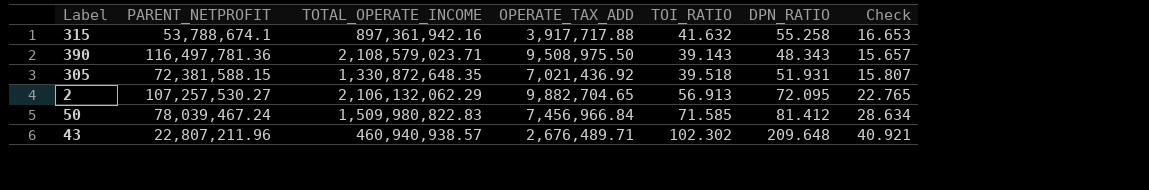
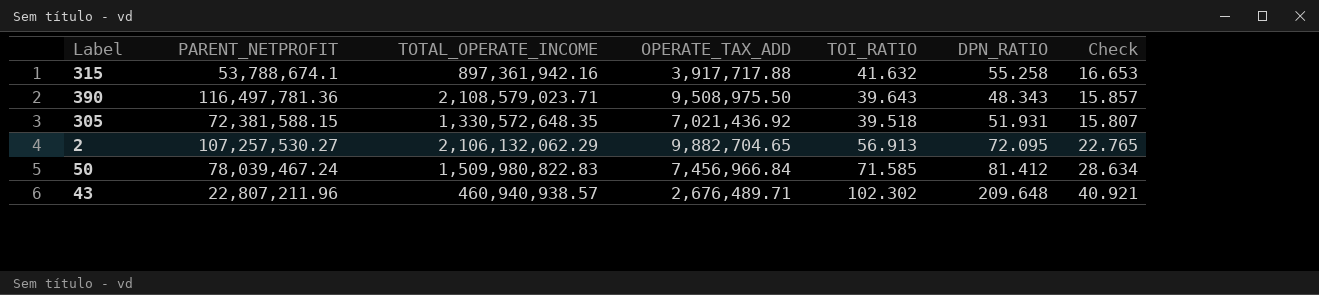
390 | TOI_RATIO: 39.143 -> 39.643
390 | Check: 15.657 -> 15.857
305 | TOTAL_OPERATE_INCOME: 1,330,872,648.35 -> 1,330,572,648.35

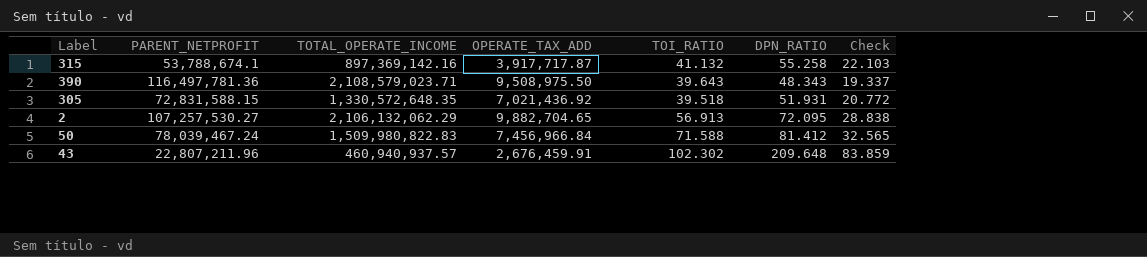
column Check | formula: [TOI_RATIO] * 0.4 -> [DPN_RATIO] * 0.4
315 | TOTAL_OPERATE_INCOME: 897,361,942.16 -> 897,369,142.16
315 | OPERATE_TAX_ADD: 3,917,717.88 -> 3,917,717.87
315 | TOI_RATIO: 41.632 -> 41.132
305 | PARENT_NETPROFIT: 72,381,588.15 -> 72,831,588.15
50 | TOI_RATIO: 71.585 -> 71.588
43 | TOTAL_OPERATE_INCOME: 460,940,938.57 -> 460,940,937.57
43 | OPERATE_TAX_ADD: 2,676,489.71 -> 2,676,459.91

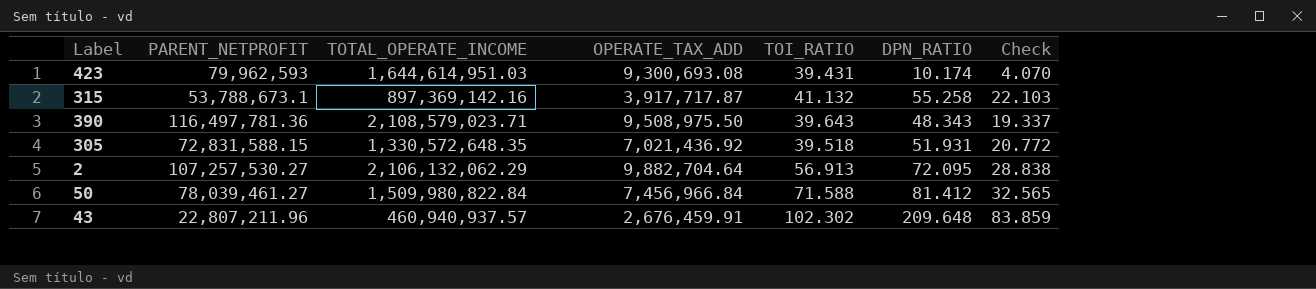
row 423: none -> 79,962,593 | 1,644,614,951.03 | 9,300,693.08 | 39.431 | 10.174 | 4.070
315 | PARENT_NETPROFIT: 53,788,674.1 -> 53,788,673.1
2 | OPERATE_TAX_ADD: 9,882,704.65 -> 9,882,704.64
50 | PARENT_NETPROFIT: 78,039,467.24 -> 78,039,461.27
50 | TOTAL_OPERATE_INCOME: 1,509,980,822.83 -> 1,509,980,822.84

